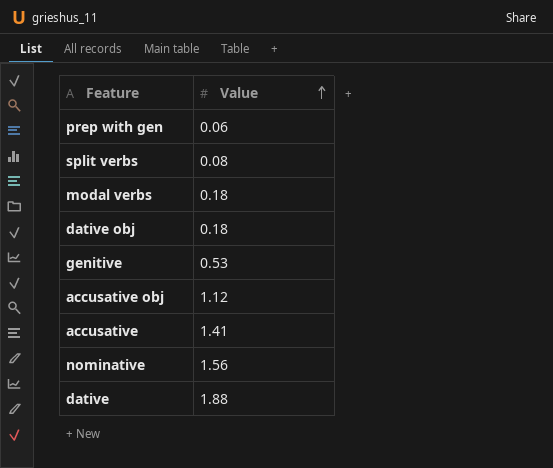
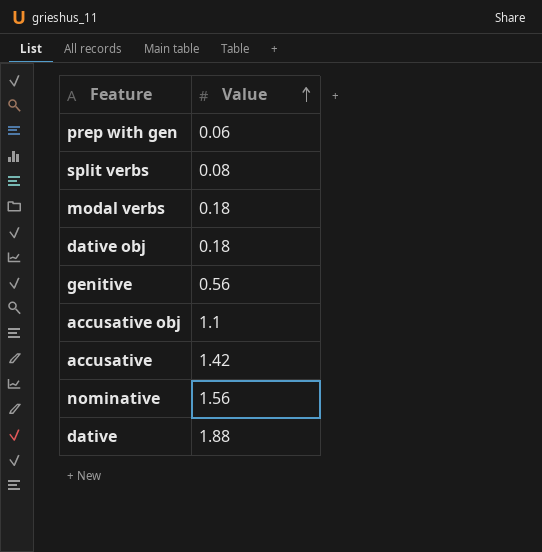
genitive | Value: 0.53 -> 0.56
accusative obj | Value: 1.12 -> 1.1
accusative | Value: 1.41 -> 1.42

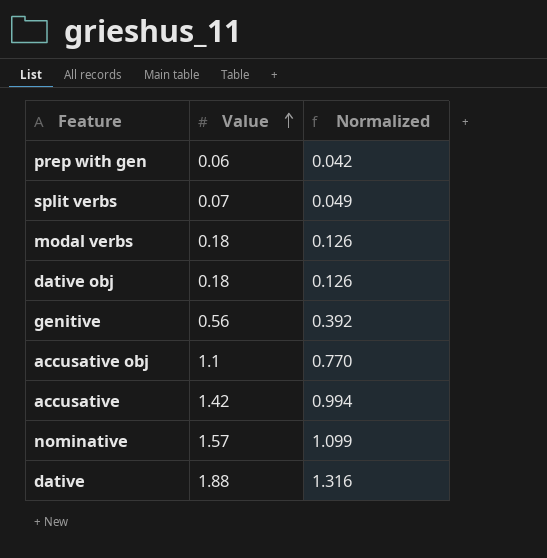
column Normalized | formula: none -> [Value] * 0.7
split verbs | Value: 0.08 -> 0.07
nominative | Value: 1.56 -> 1.57

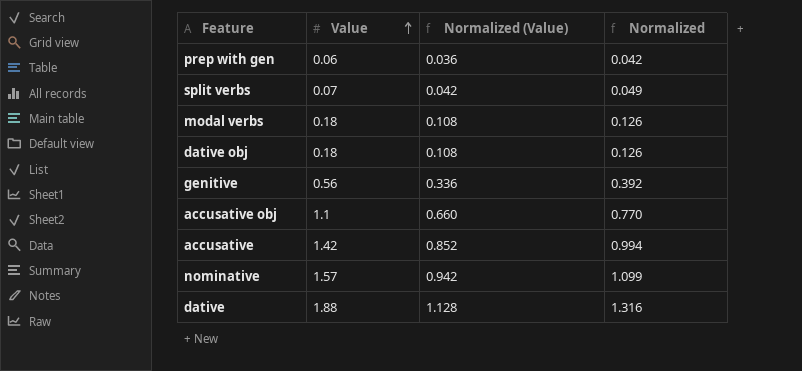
column Normalized (Value) | formula: none -> [Value] * 0.6

